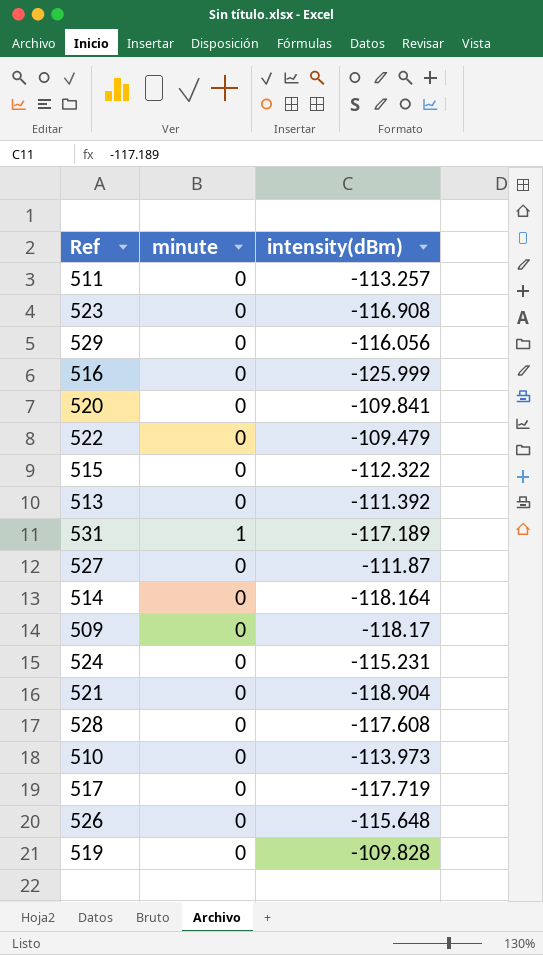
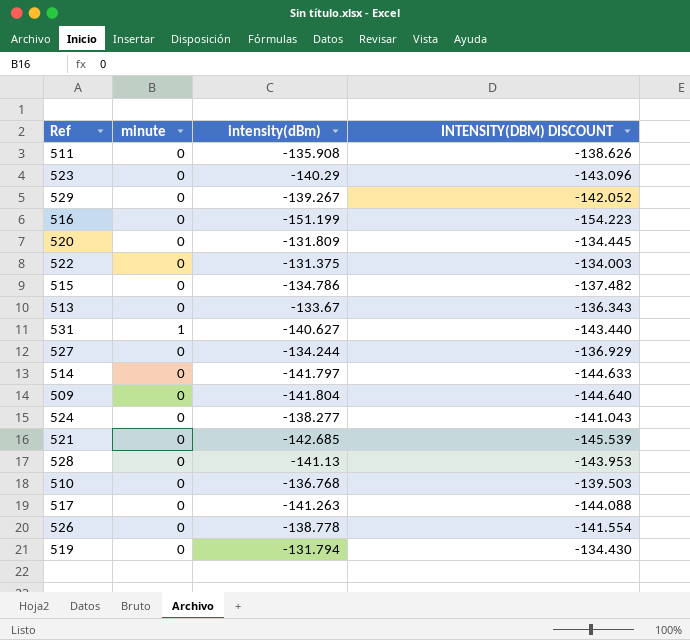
column INTENSITY(DBM) DISCOUNT | formula: none -> [intensity(dBm)] * 1.02
511 | intensity(dBm): -113.257 -> -135.908
523 | intensity(dBm): -116.908 -> -140.29
529 | intensity(dBm): -116.056 -> -139.267
516 | intensity(dBm): -125.999 -> -151.199
520 | intensity(dBm): -109.841 -> -131.809
522 | intensity(dBm): -109.479 -> -131.375
515 | intensity(dBm): -112.322 -> -134.786
513 | intensity(dBm): -111.392 -> -133.67
531 | intensity(dBm): -117.189 -> -140.627
527 | intensity(dBm): -111.87 -> -134.244
514 | intensity(dBm): -118.164 -> -141.797
509 | intensity(dBm): -118.17 -> -141.804
524 | intensity(dBm): -115.231 -> -138.277
521 | intensity(dBm): -118.904 -> -142.685
528 | intensity(dBm): -117.608 -> -141.13
510 | intensity(dBm): -113.973 -> -136.768
517 | intensity(dBm): -117.719 -> -141.263
526 | intensity(dBm): -115.648 -> -138.778
519 | intensity(dBm): -109.828 -> -131.794

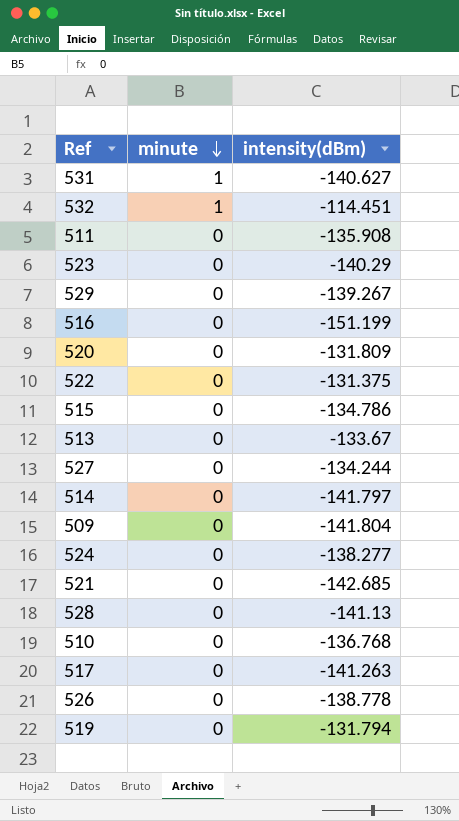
row order: none -> minute descending
column INTENSITY(DBM) DISCOUNT | formula: [intensity(dBm)] * 1.02 -> none
row 532: none -> 1 | -114.451

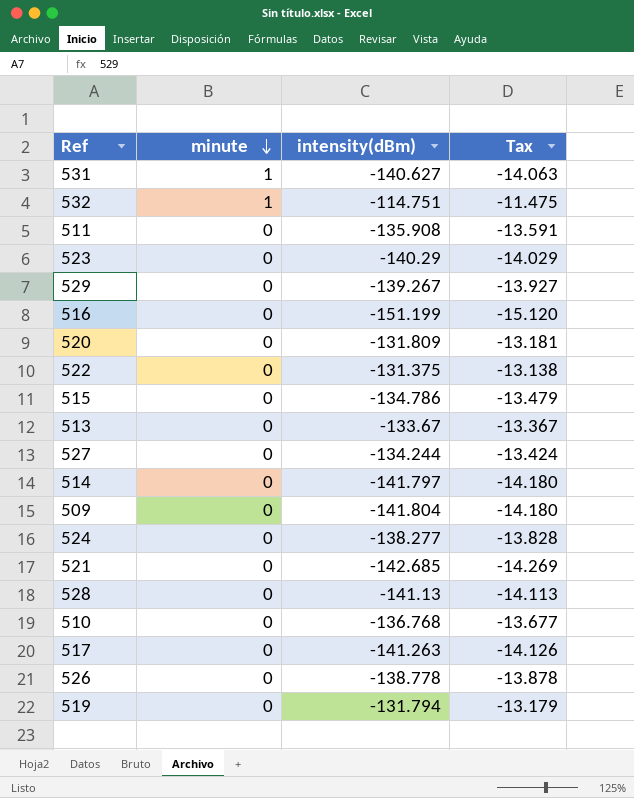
column Tax | formula: none -> [intensity(dBm)] * 0.1
532 | intensity(dBm): -114.451 -> -114.751

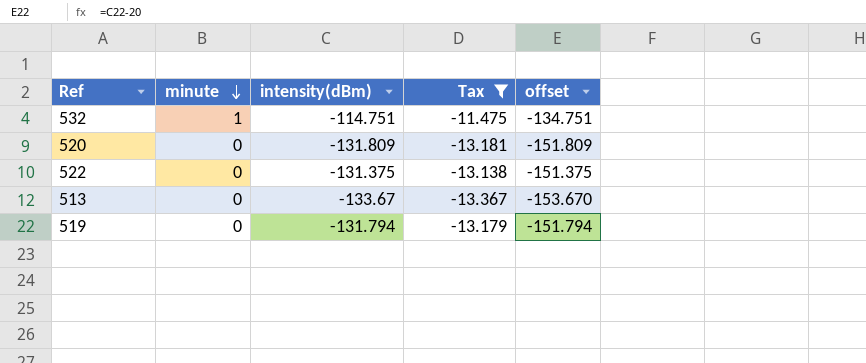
filter: none -> Tax >= -13.367
column offset | formula: none -> [intensity(dBm)] - 20

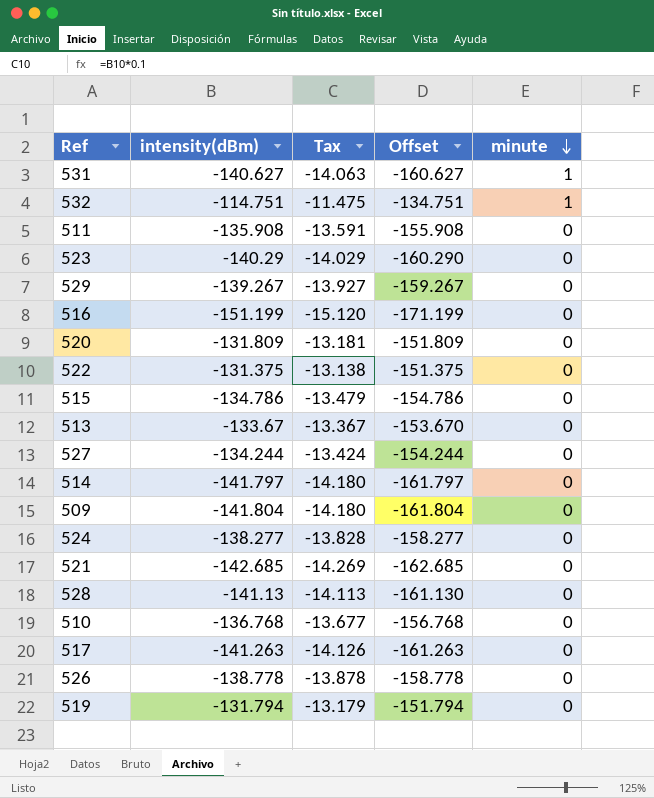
filter: Tax >= -13.367 -> none
column name: offset -> Offset
column minute | position: 2 -> 5

